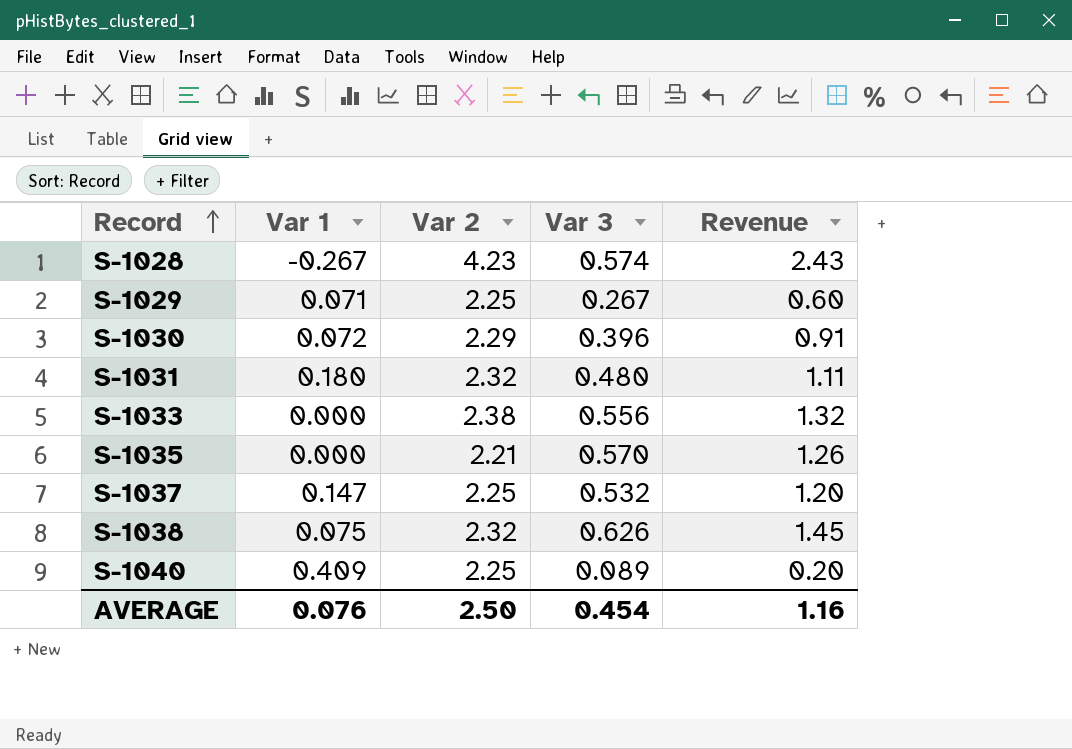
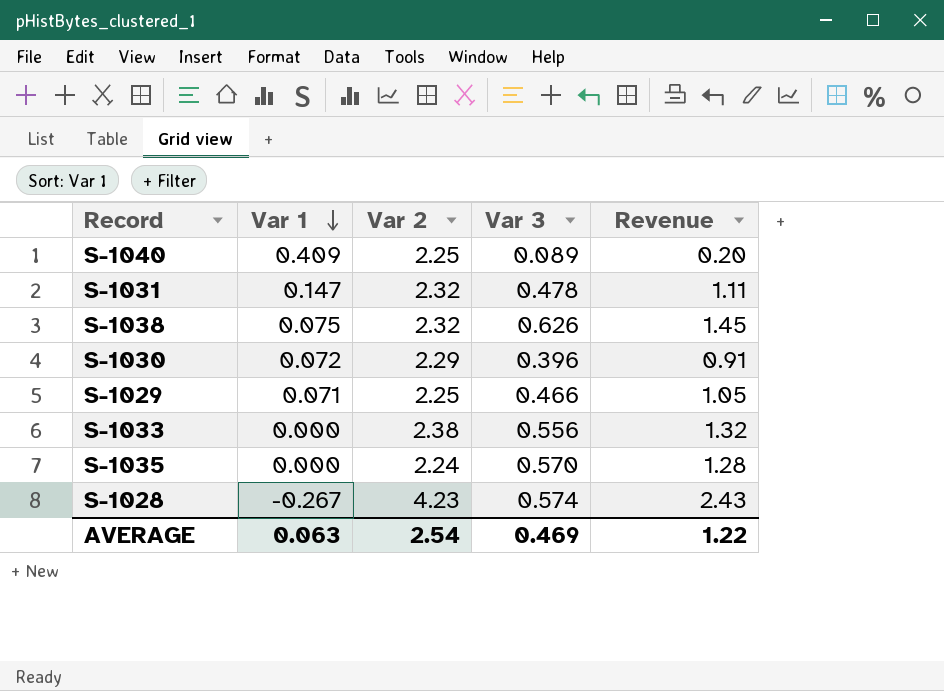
row order: Record ascending -> Var 1 descending
row S-1037: 0.147 | 2.25 | 0.532 | 1.20 -> none
S-1031 | Var 1: 0.180 -> 0.147
S-1031 | Var 3: 0.480 -> 0.478
S-1029 | Var 3: 0.267 -> 0.466
S-1029 | Revenue: 0.60 -> 1.05
S-1035 | Var 2: 2.21 -> 2.24
S-1035 | Revenue: 1.26 -> 1.28
AVERAGE | Var 1: 0.076 -> 0.063
AVERAGE | Var 2: 2.50 -> 2.54
AVERAGE | Var 3: 0.454 -> 0.469
AVERAGE | Revenue: 1.16 -> 1.22

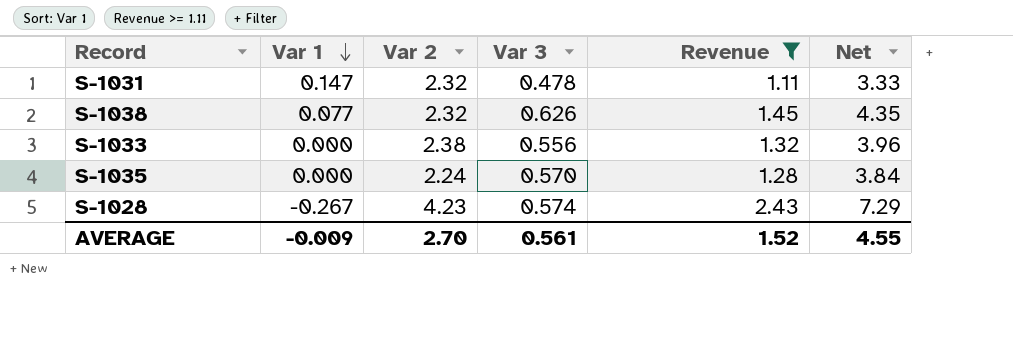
filter: none -> Revenue >= 1.11
column Net | formula: none -> [Revenue] * 3
S-1038 | Var 1: 0.075 -> 0.077
AVERAGE | Var 1: 0.063 -> -0.009
AVERAGE | Var 2: 2.54 -> 2.70
AVERAGE | Var 3: 0.469 -> 0.561
AVERAGE | Revenue: 1.22 -> 1.52

